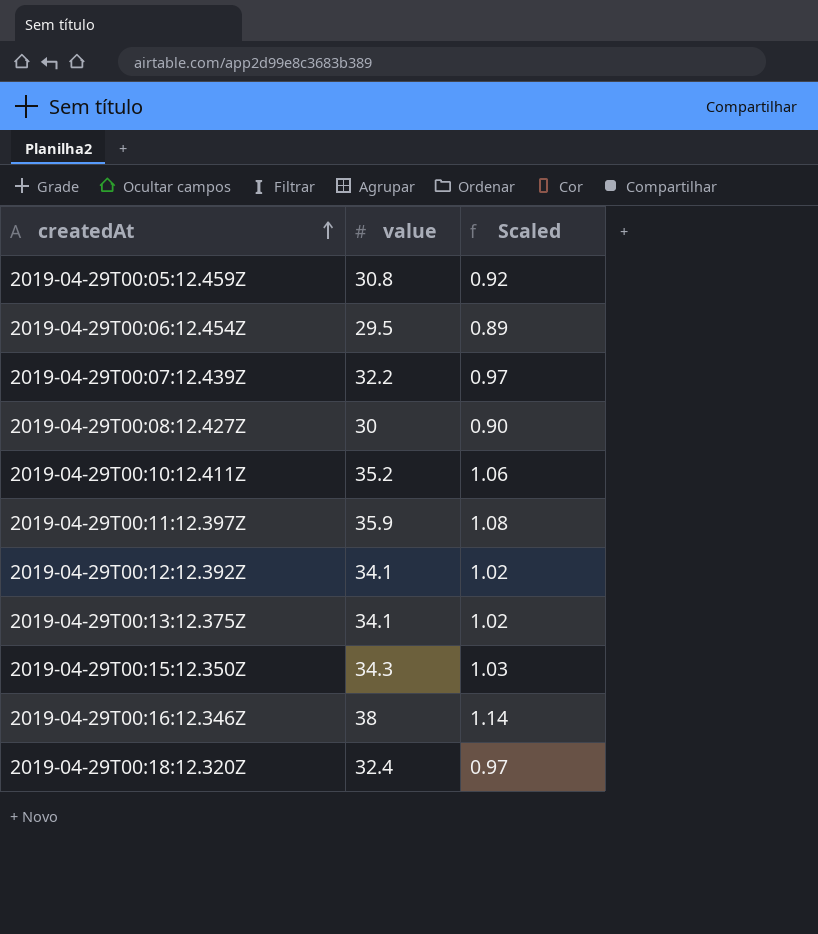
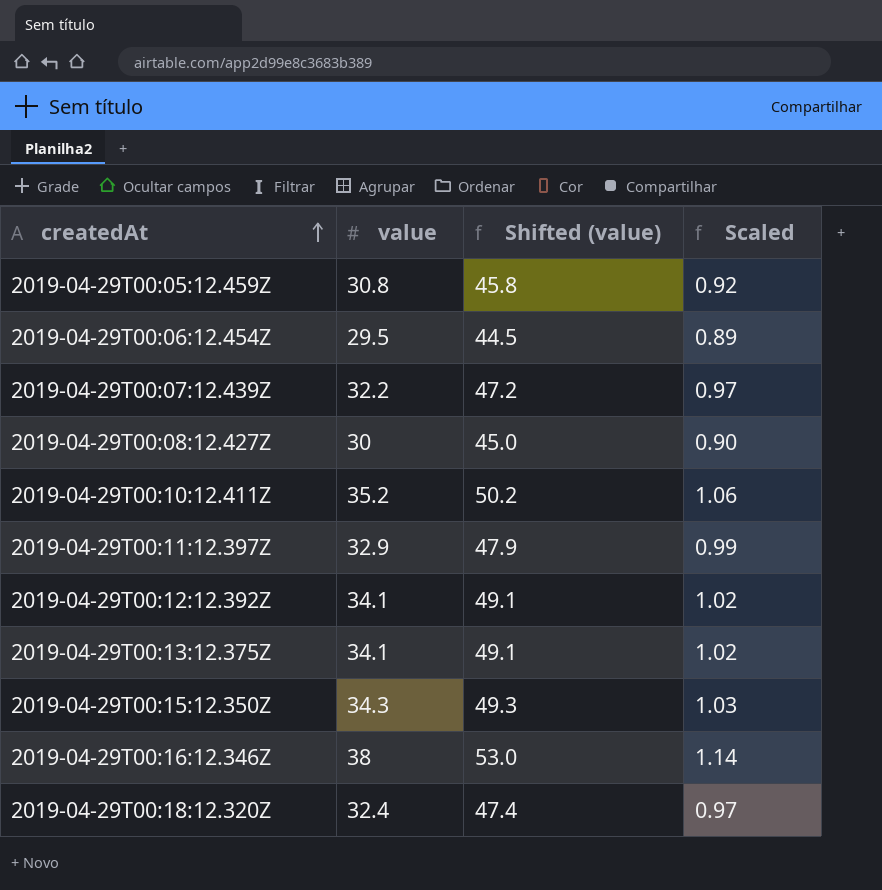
column Shifted (value) | formula: none -> [value] + 15
2019-04-29T00:11:12.397Z | value: 35.9 -> 32.9
2019-04-29T00:11:12.397Z | Scaled: 1.08 -> 0.99

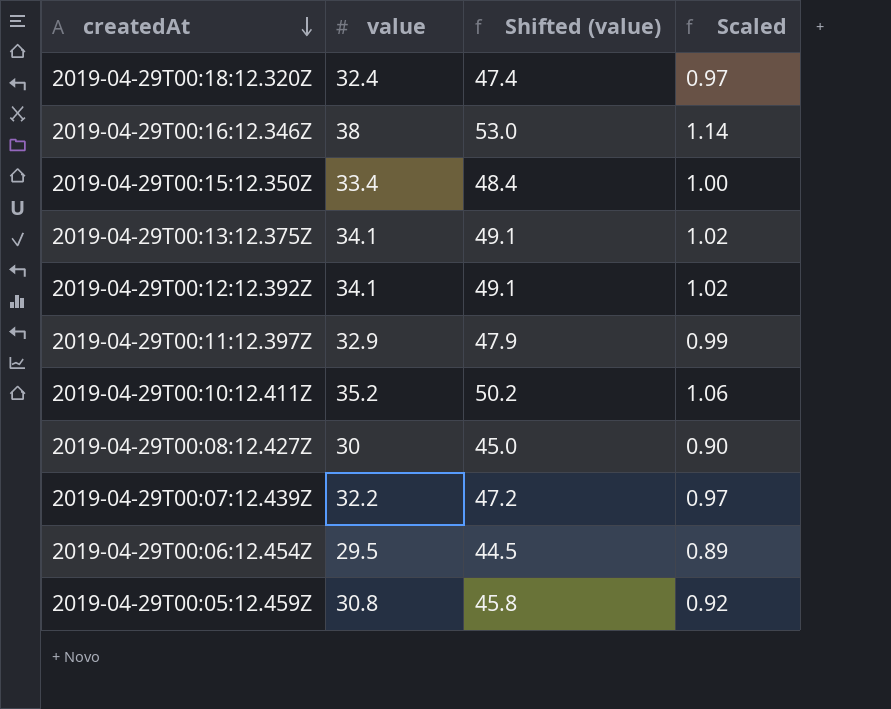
row order: createdAt ascending -> createdAt descending
2019-04-29T00:15:12.350Z | value: 34.3 -> 33.4
2019-04-29T00:15:12.350Z | Shifted (value): 49.3 -> 48.4
2019-04-29T00:15:12.350Z | Scaled: 1.03 -> 1.00

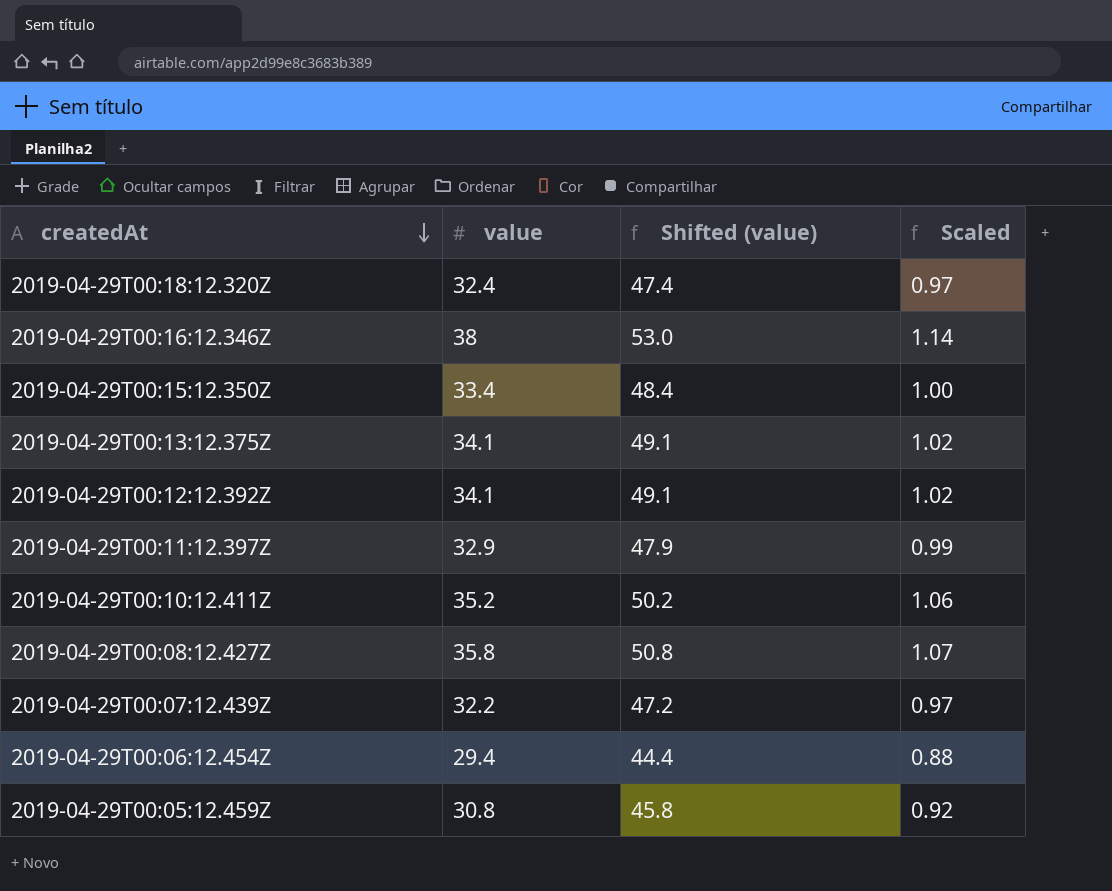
2019-04-29T00:08:12.427Z | value: 30 -> 35.8
2019-04-29T00:08:12.427Z | Shifted (value): 45.0 -> 50.8
2019-04-29T00:08:12.427Z | Scaled: 0.90 -> 1.07
2019-04-29T00:06:12.454Z | value: 29.5 -> 29.4
2019-04-29T00:06:12.454Z | Shifted (value): 44.5 -> 44.4
2019-04-29T00:06:12.454Z | Scaled: 0.89 -> 0.88

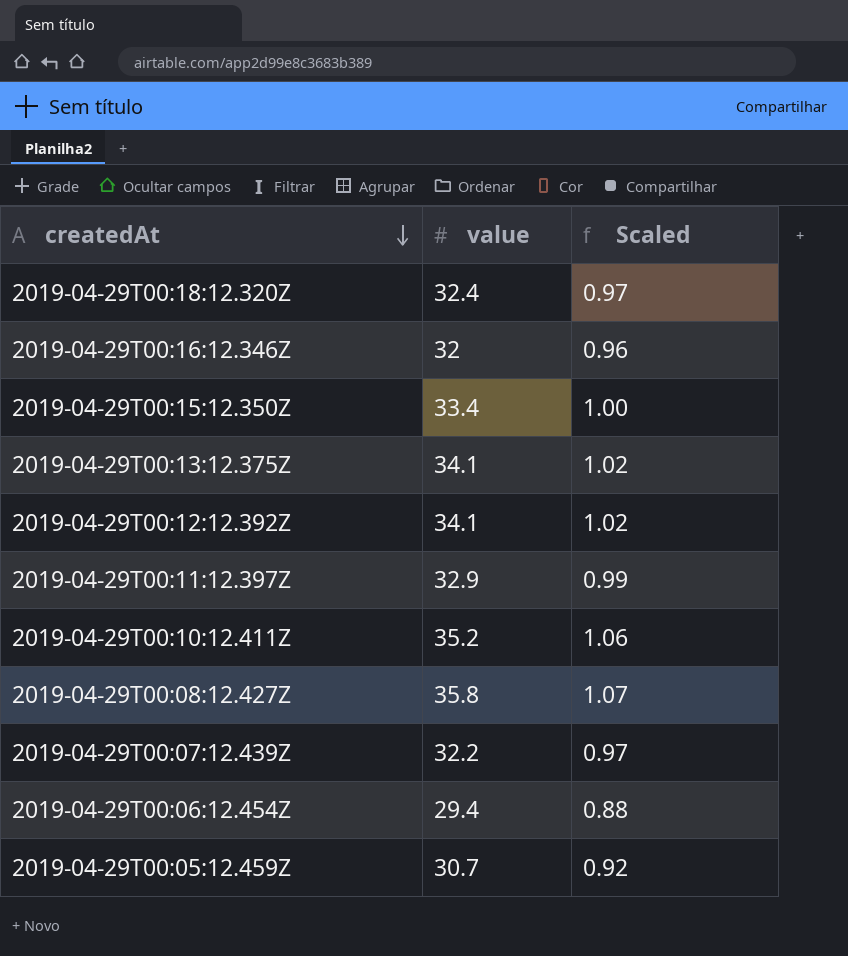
column Shifted (value) | formula: [value] + 15 -> none
2019-04-29T00:16:12.346Z | value: 38 -> 32
2019-04-29T00:16:12.346Z | Scaled: 1.14 -> 0.96
2019-04-29T00:05:12.459Z | value: 30.8 -> 30.7

